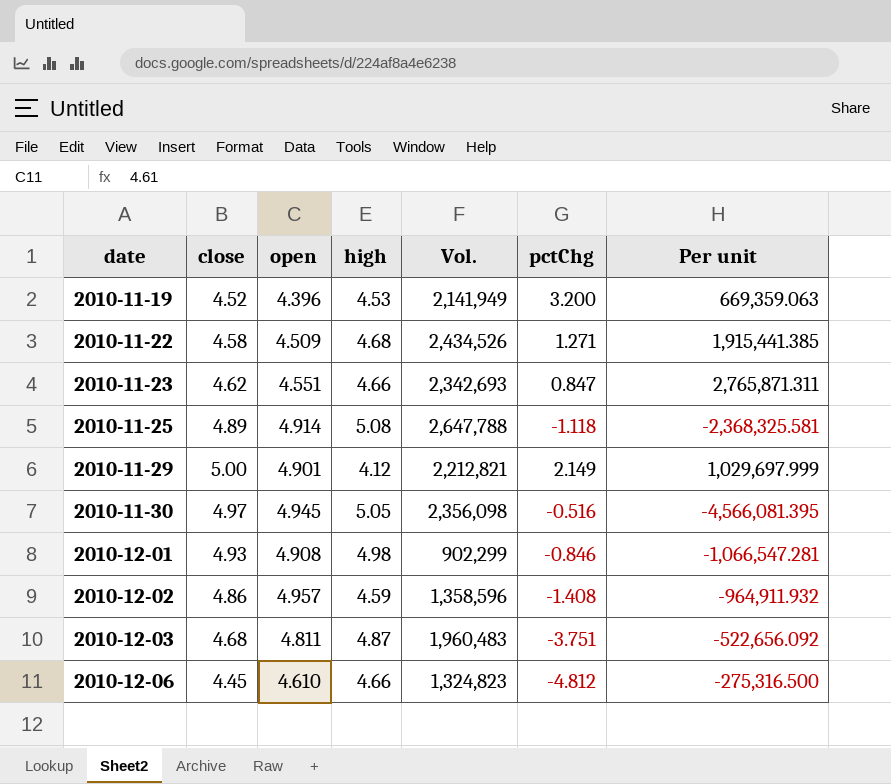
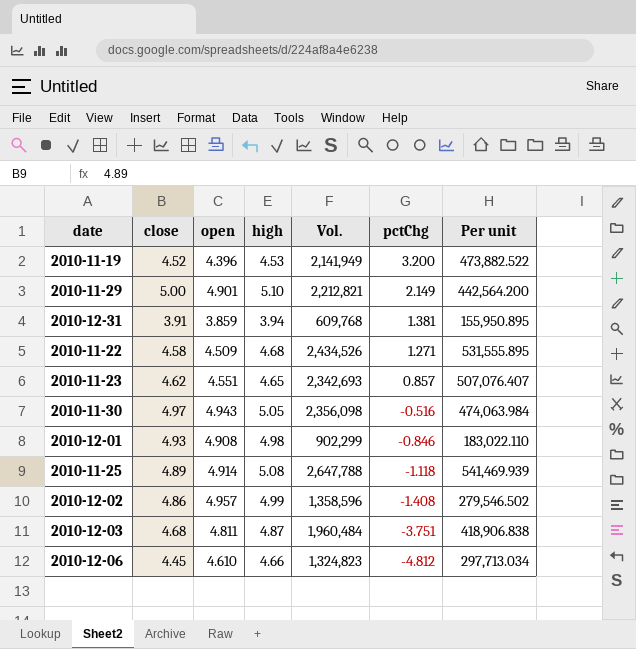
row order: date ascending -> pctChg descending
column Per unit | formula: [Vol.] / [pctChg] -> [Vol.] / [close]
2010-11-29 | high: 4.12 -> 5.10
row 2010-12-31: none -> 3.91 | 3.859 | 3.94 | 609,768 | 1.381 | 155,950.895
2010-11-23 | high: 4.66 -> 4.65
2010-11-23 | pctChg: 0.847 -> 0.857
2010-11-30 | open: 4.945 -> 4.943
2010-12-02 | high: 4.59 -> 4.99
2010-12-03 | Vol.: 1,960,483 -> 1,960,484

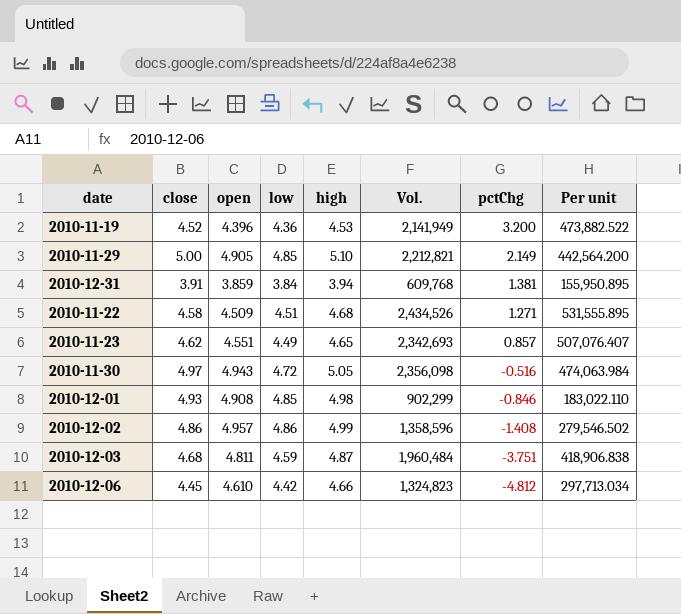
column low | position: none -> 4
row 2010-11-25: 4.89 | 4.914 | 5.08 | 2,647,788 | -1.118 | 541,469.939 -> none
2010-11-29 | open: 4.901 -> 4.905

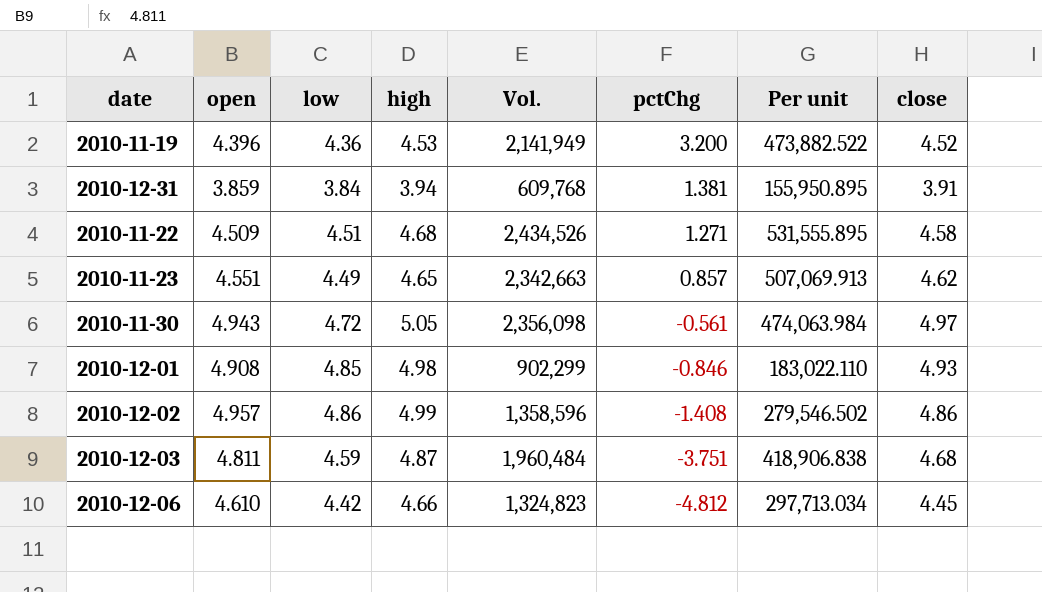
column close | position: 2 -> 8
row 2010-11-29: 5.00 | 4.905 | 4.85 | 5.10 | 2,212,821 | 2.149 | 442,564.200 -> none
2010-11-23 | Vol.: 2,342,693 -> 2,342,663
2010-11-23 | Per unit: 507,076.407 -> 507,069.913
2010-11-30 | pctChg: -0.516 -> -0.561

